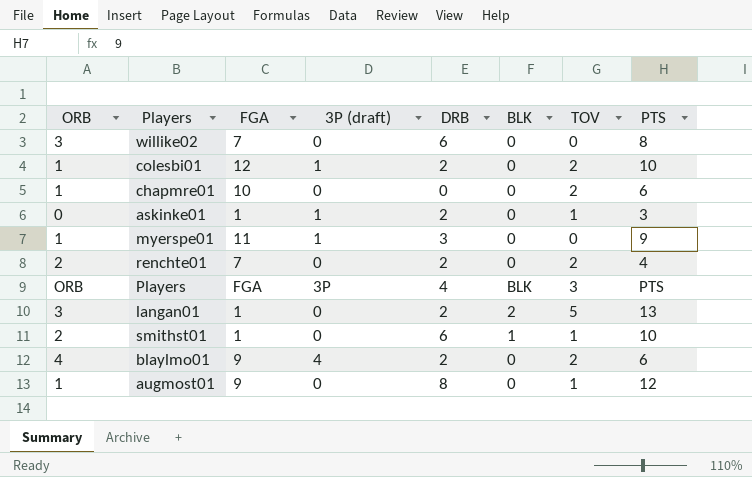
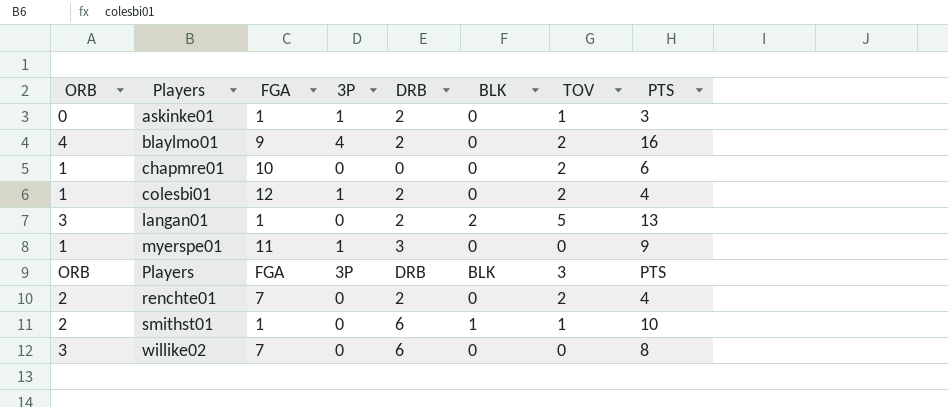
row order: none -> Players ascending
column name: 3P (draft) -> 3P
row augmost01: 1 | 9 | 0 | 8 | 0 | 1 | 12 -> none
blaylmo01 | PTS: 6 -> 16
colesbi01 | PTS: 10 -> 4
Players | DRB: 4 -> DRB

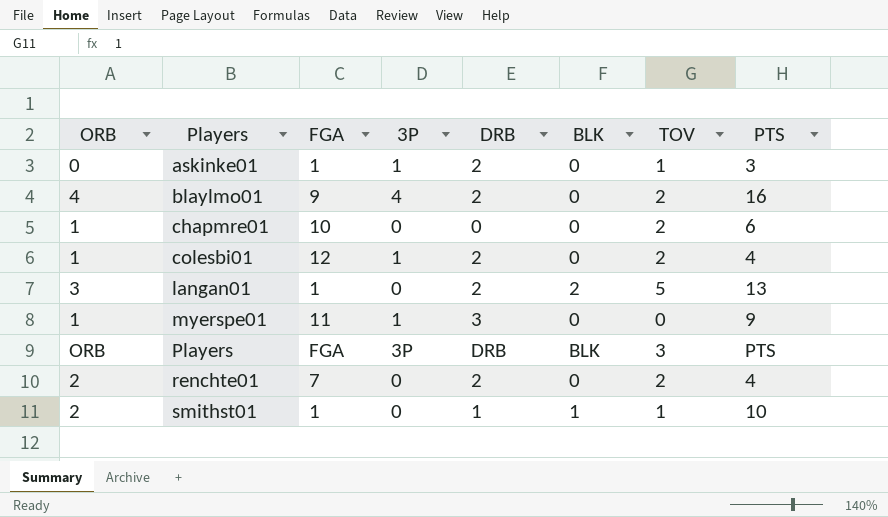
row willike02: 3 | 7 | 0 | 6 | 0 | 0 | 8 -> none
smithst01 | DRB: 6 -> 1

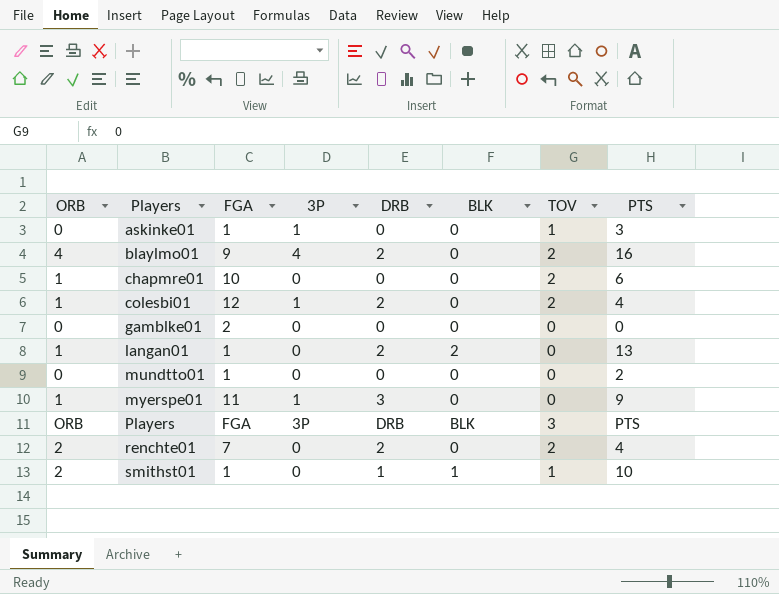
askinke01 | DRB: 2 -> 0
row gamblke01: none -> 0 | 2 | 0 | 0 | 0 | 0 | 0
langan01 | ORB: 3 -> 1
langan01 | TOV: 5 -> 0
row mundtto01: none -> 0 | 1 | 0 | 0 | 0 | 0 | 2

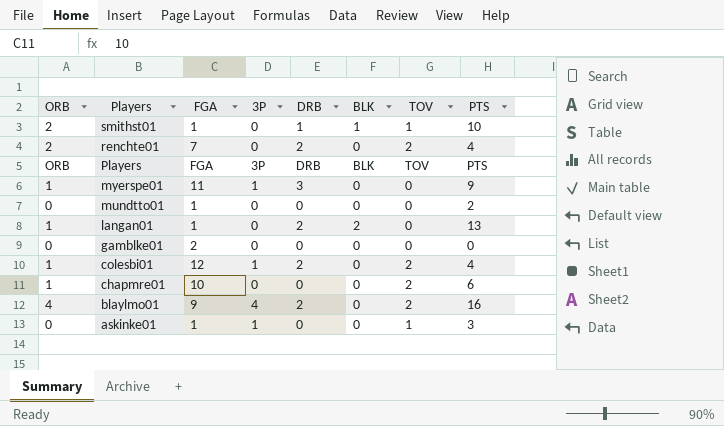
row order: Players ascending -> Players descending
Players | TOV: 3 -> TOV

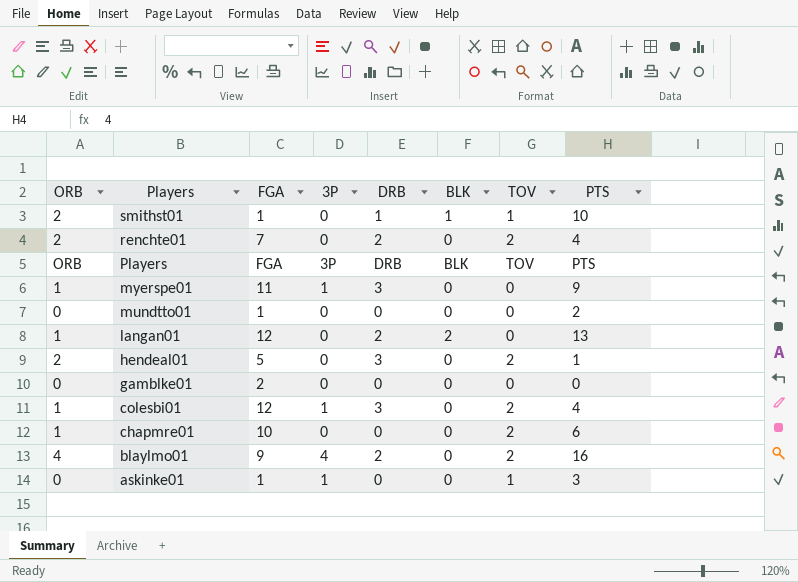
langan01 | FGA: 1 -> 12
row hendeal01: none -> 2 | 5 | 0 | 3 | 0 | 2 | 1
colesbi01 | DRB: 2 -> 3

